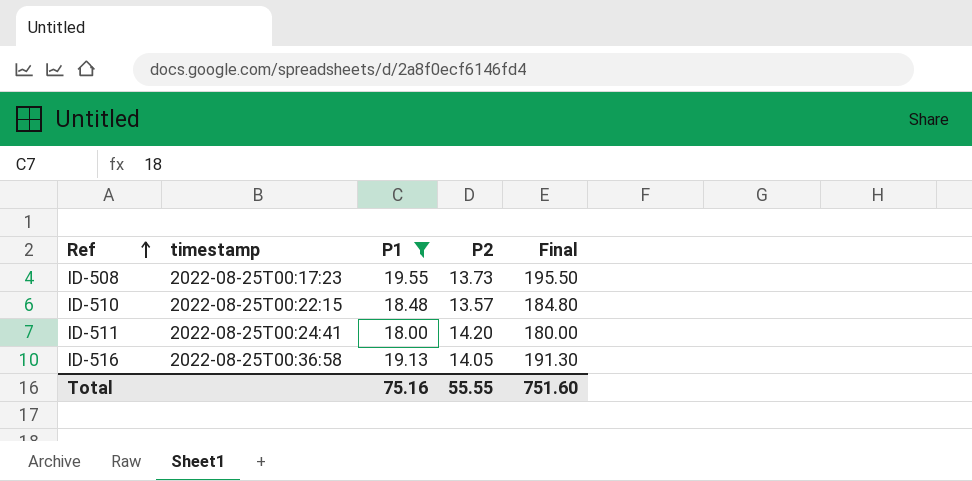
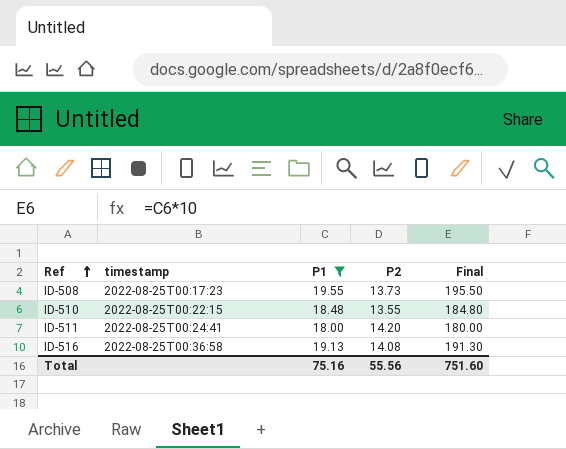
ID-510 | P2: 13.57 -> 13.55
ID-516 | P2: 14.05 -> 14.08
Total | P2: 55.55 -> 55.56

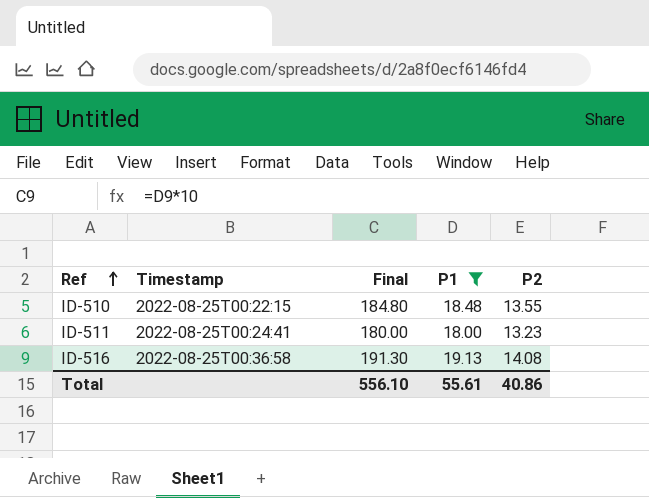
column name: timestamp -> Timestamp
column Final | position: 5 -> 3
row ID-508: 2022-08-25T00:17:23 | 19.55 | 13.73 | 195.50 -> none
ID-511 | P2: 14.20 -> 13.23
Total | Final: 751.60 -> 556.10
Total | P1: 75.16 -> 55.61
Total | P2: 55.56 -> 40.86

